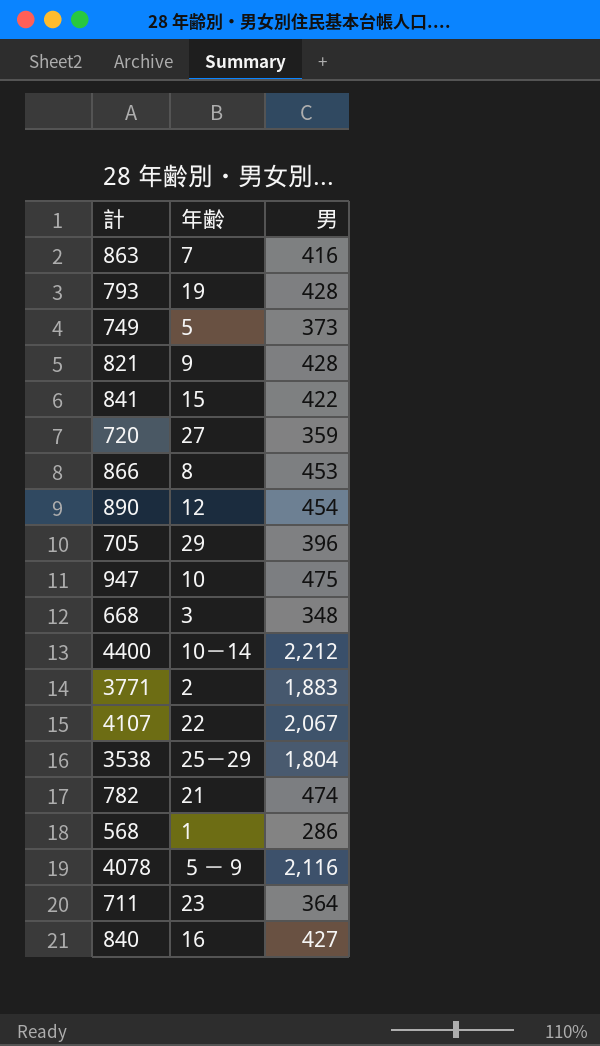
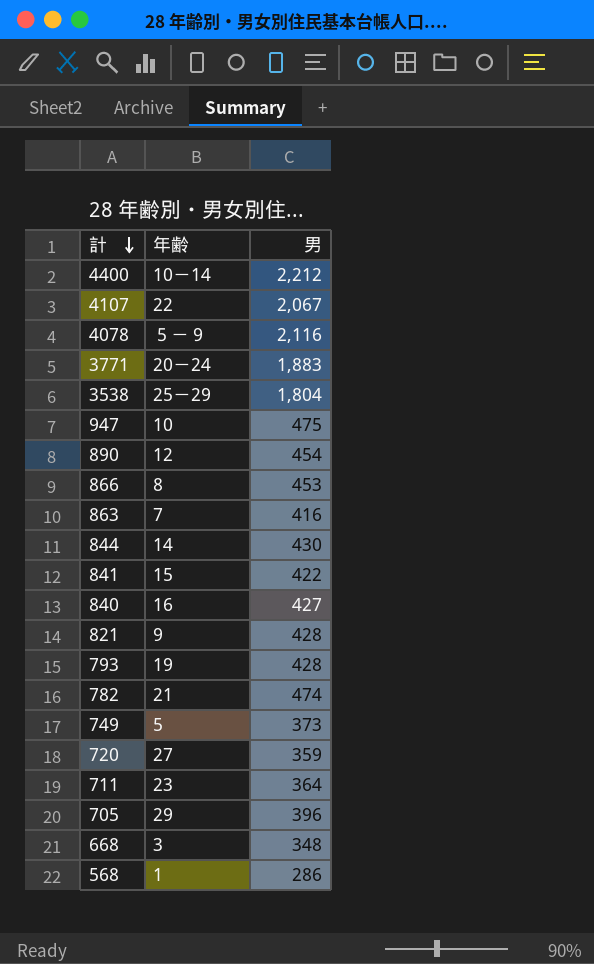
row order: none -> 計 descending
3771 | 年齢: 2 -> 20－24
row 844: none -> 14 | 430

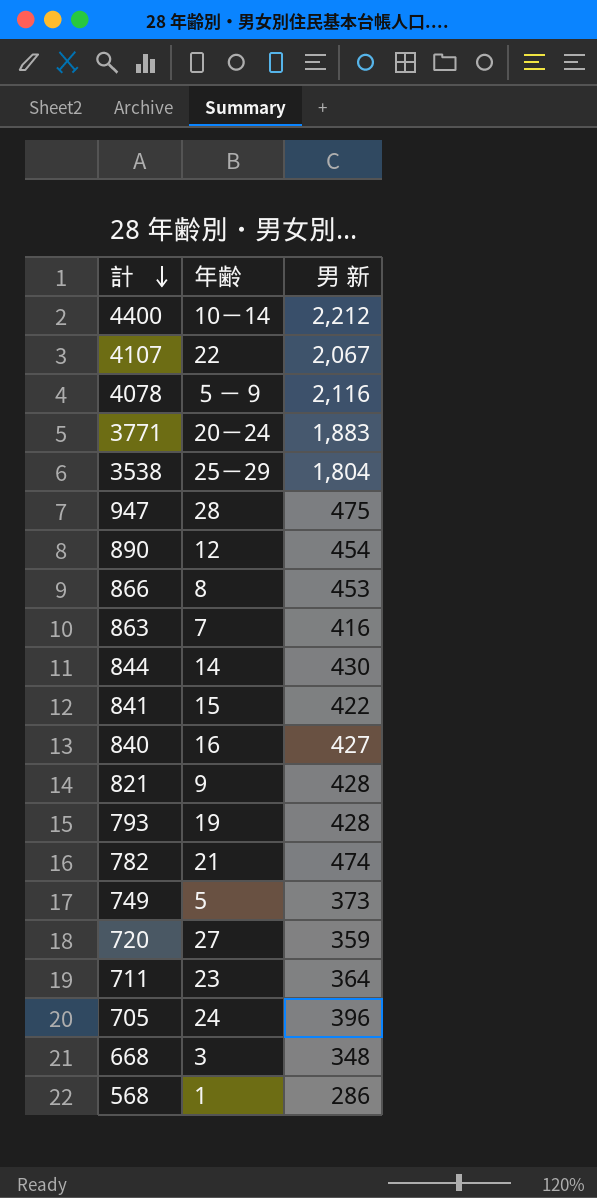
column name: 男 -> 男 新
947 | 年齢: 10 -> 28
705 | 年齢: 29 -> 24

